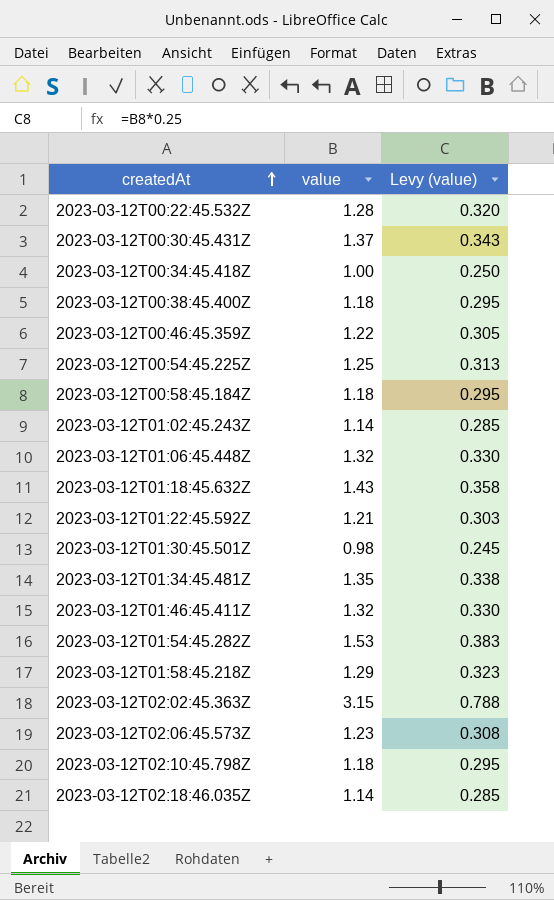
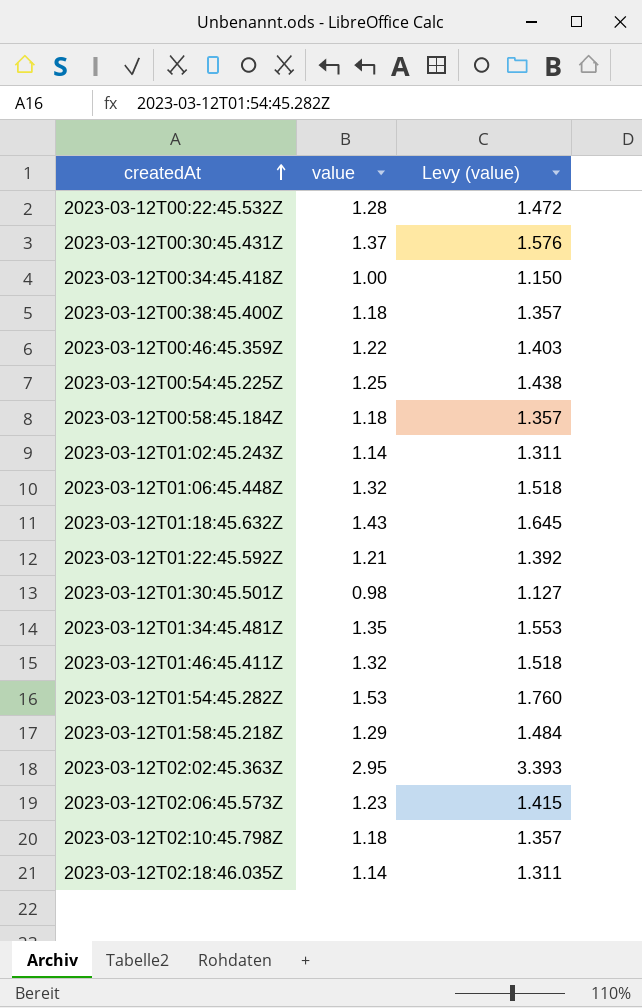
column Levy (value) | formula: [value] * 0.25 -> [value] * 1.15
2023-03-12T02:02:45.363Z | value: 3.15 -> 2.95

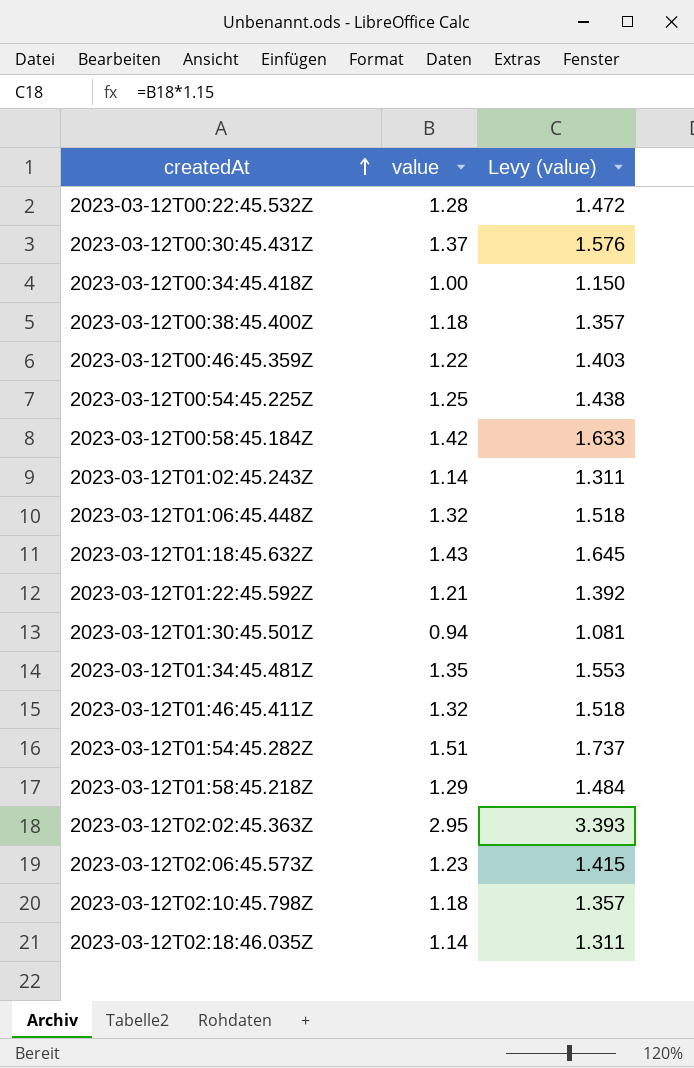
2023-03-12T00:58:45.184Z | value: 1.18 -> 1.42
2023-03-12T00:58:45.184Z | Levy (value): 1.357 -> 1.633
2023-03-12T01:30:45.501Z | value: 0.98 -> 0.94
2023-03-12T01:30:45.501Z | Levy (value): 1.127 -> 1.081
2023-03-12T01:54:45.282Z | value: 1.53 -> 1.51
2023-03-12T01:54:45.282Z | Levy (value): 1.760 -> 1.737

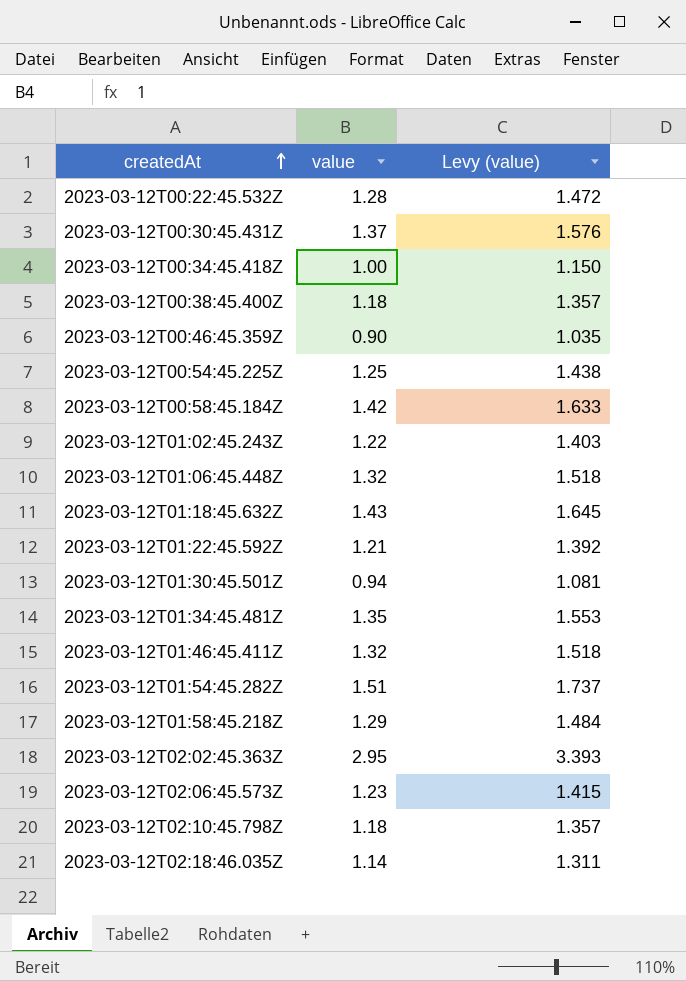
2023-03-12T00:46:45.359Z | value: 1.22 -> 0.90
2023-03-12T00:46:45.359Z | Levy (value): 1.403 -> 1.035
2023-03-12T01:02:45.243Z | value: 1.14 -> 1.22
2023-03-12T01:02:45.243Z | Levy (value): 1.311 -> 1.403

